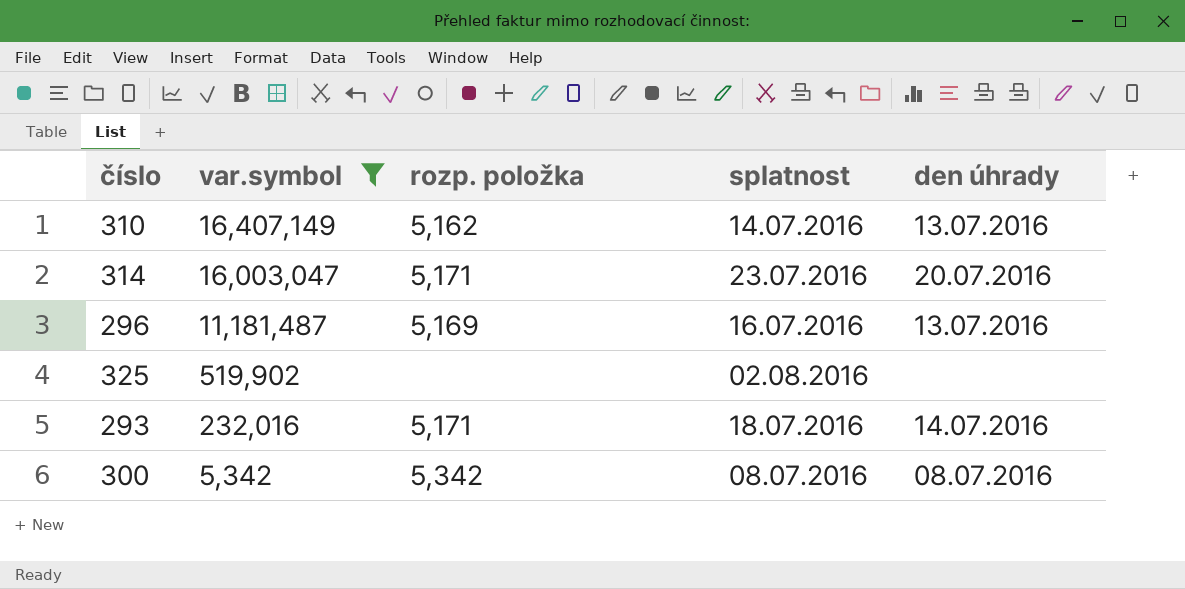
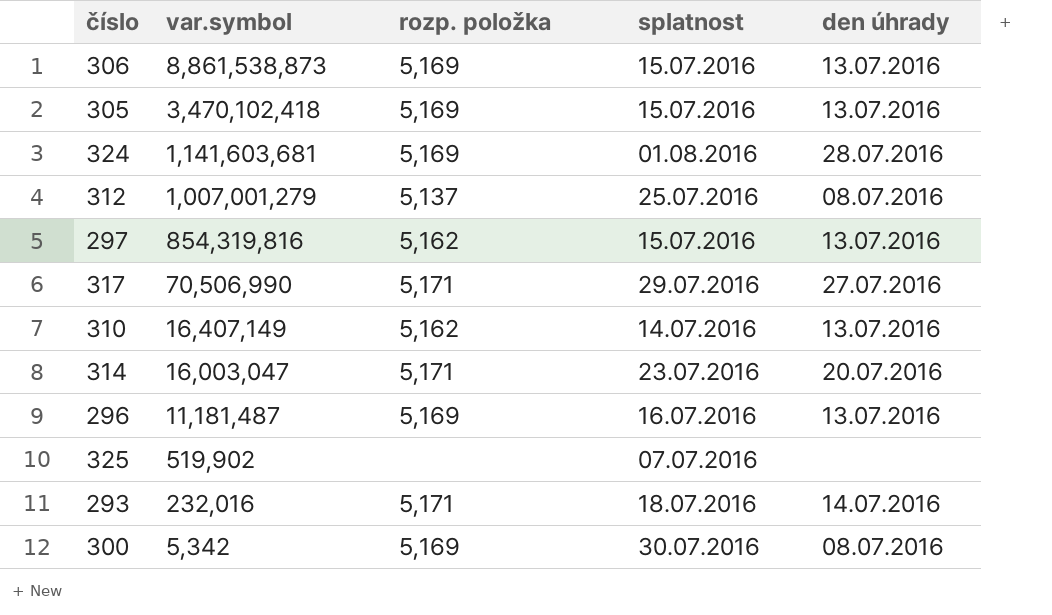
filter: var.symbol <= 16,407,149 -> none
325 | splatnost: 02.08.2016 -> 07.07.2016
300 | rozp. položka: 5,342 -> 5,169
300 | splatnost: 08.07.2016 -> 30.07.2016

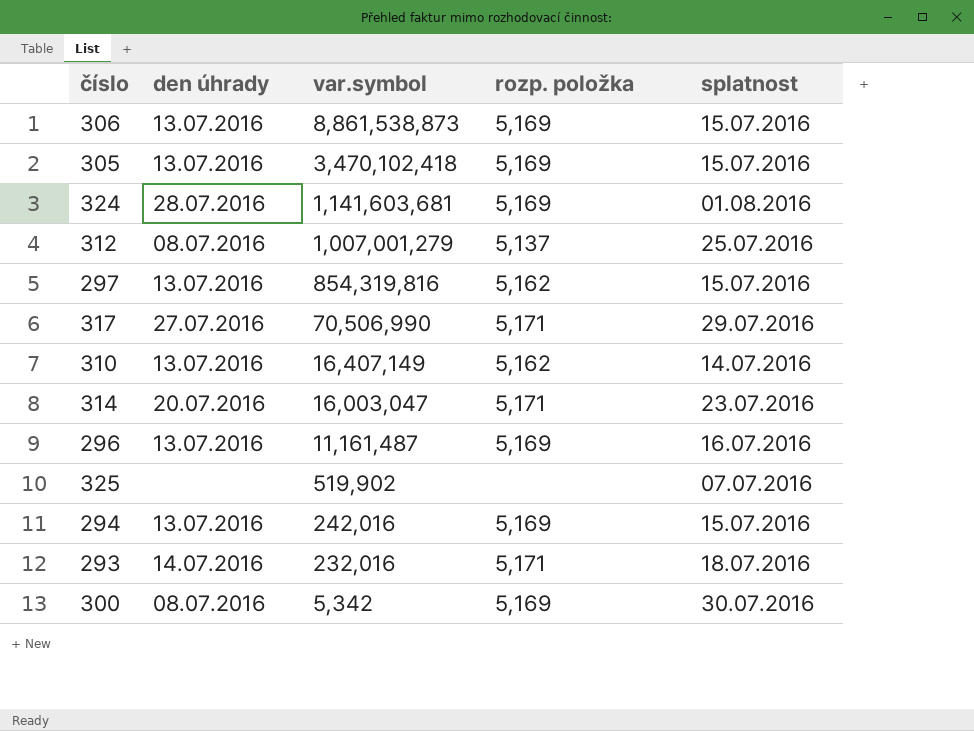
column den úhrady | position: 5 -> 2
296 | var.symbol: 11,181,487 -> 11,161,487
row 294: none -> 13.07.2016 | 242,016 | 5,169 | 15.07.2016

